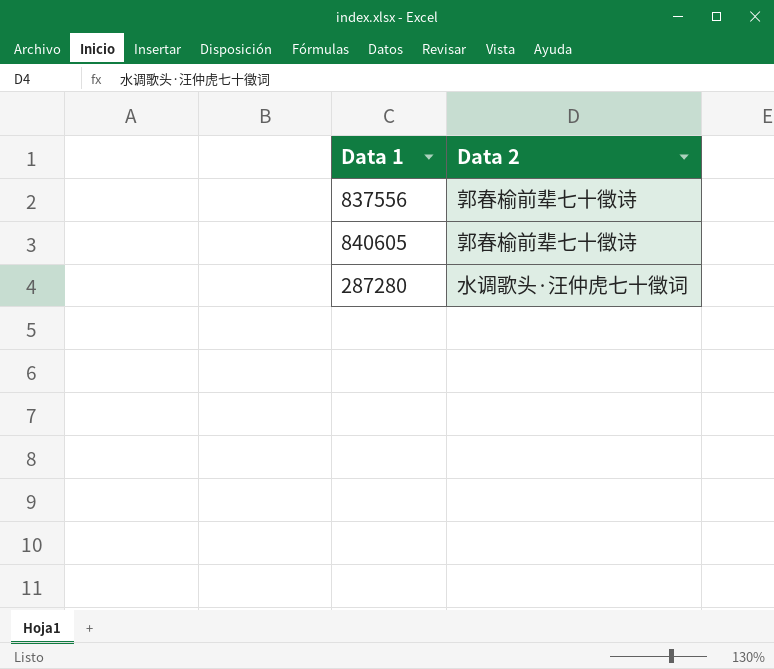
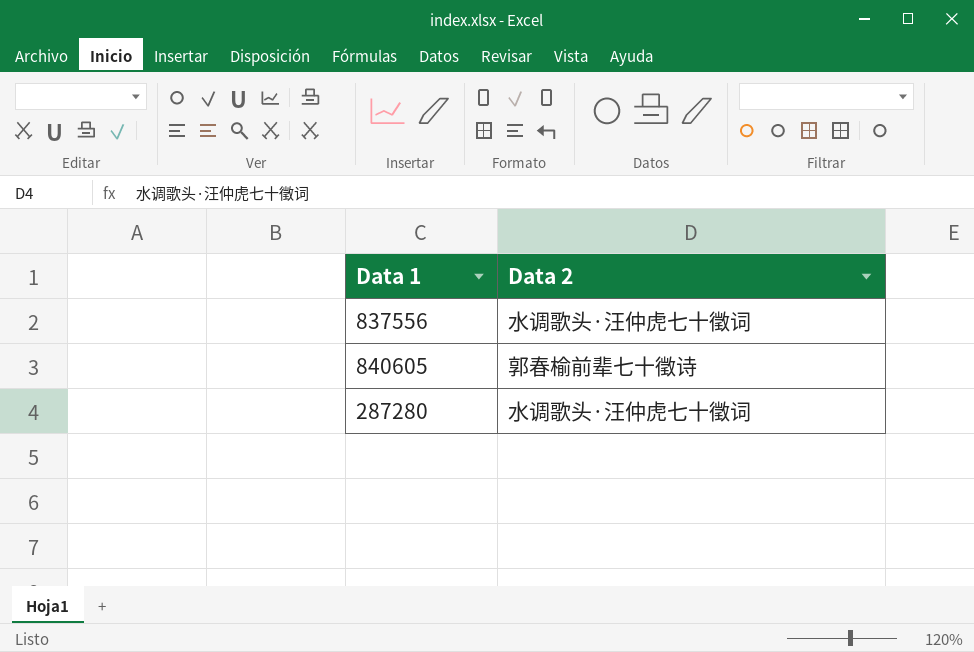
837556 | Data 2: 郭春榆前辈七十徵诗 -> 水调歌头·汪仲虎七十徵词

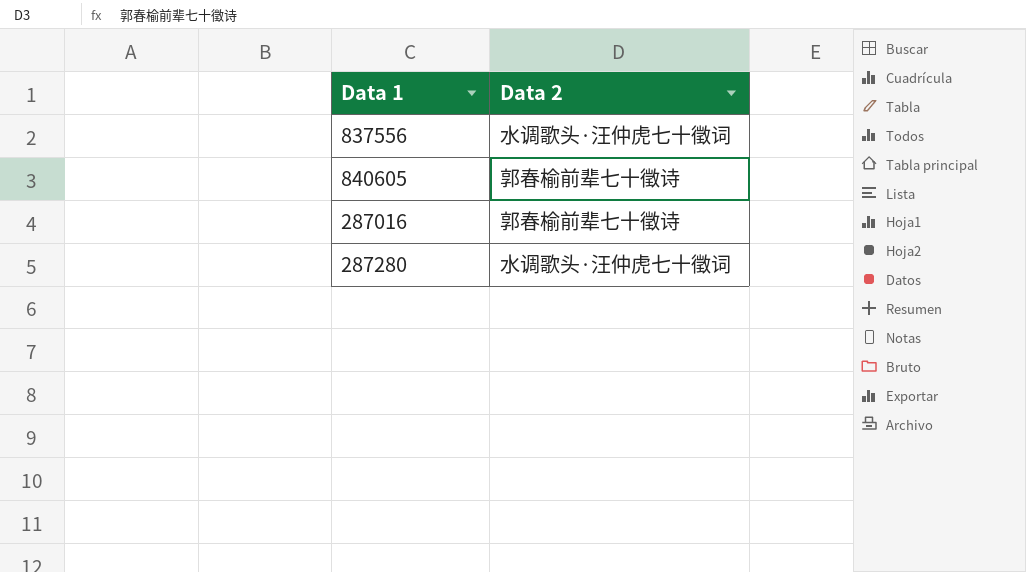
row 287016: none -> 郭春榆前辈七十徵诗

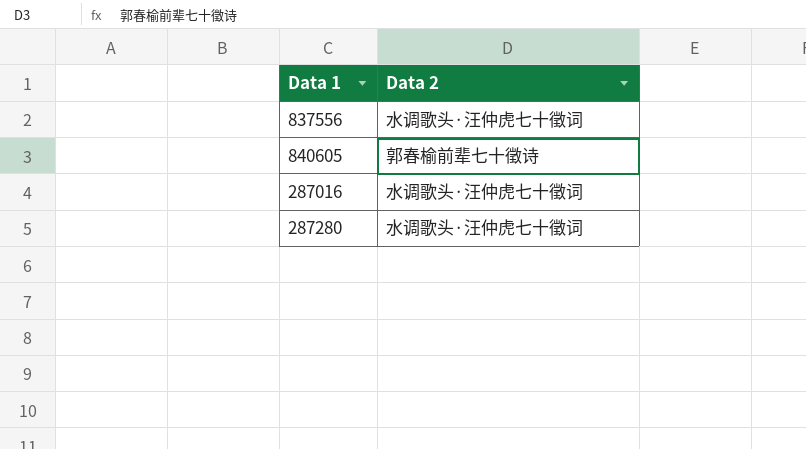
287016 | Data 2: 郭春榆前辈七十徵诗 -> 水调歌头·汪仲虎七十徵词

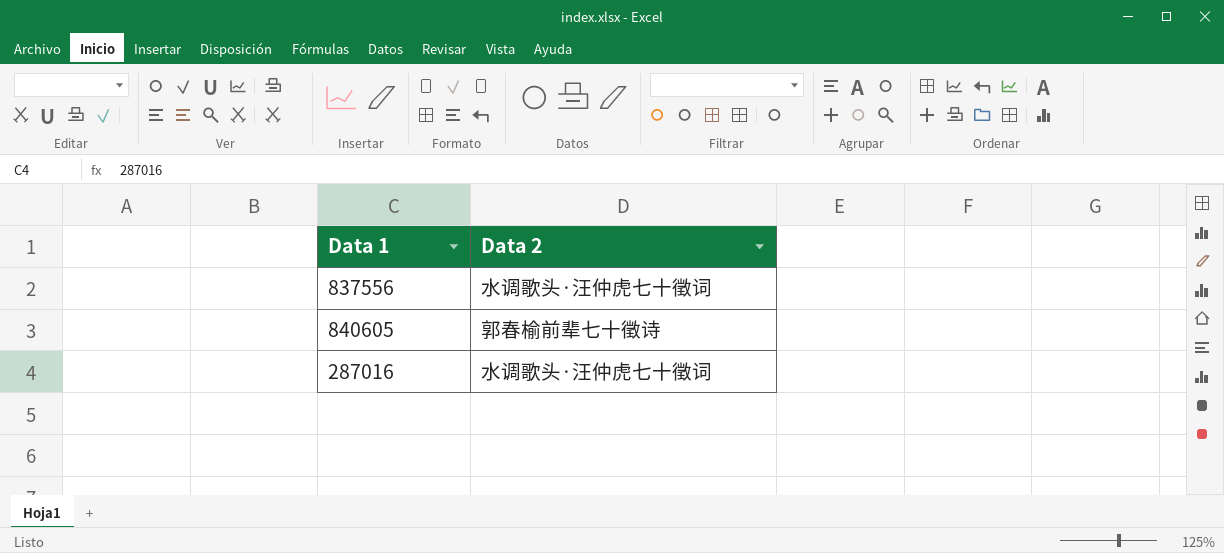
row 287280: 水调歌头·汪仲虎七十徵词 -> none

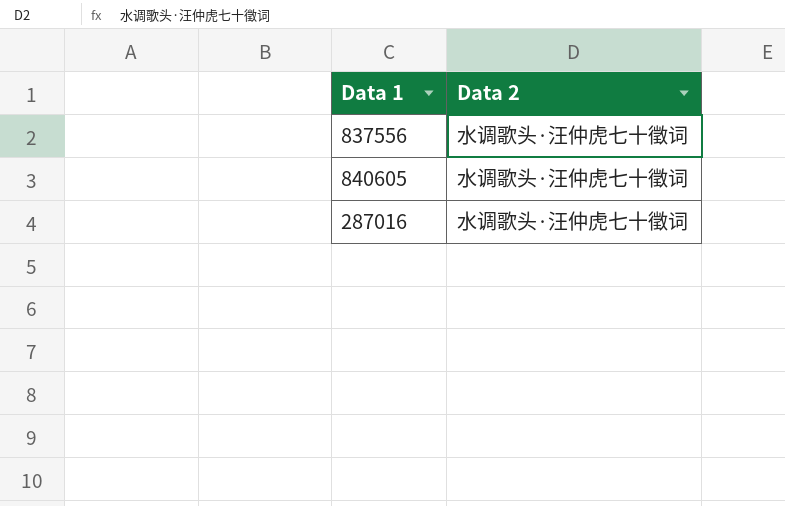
840605 | Data 2: 郭春榆前辈七十徵诗 -> 水调歌头·汪仲虎七十徵词

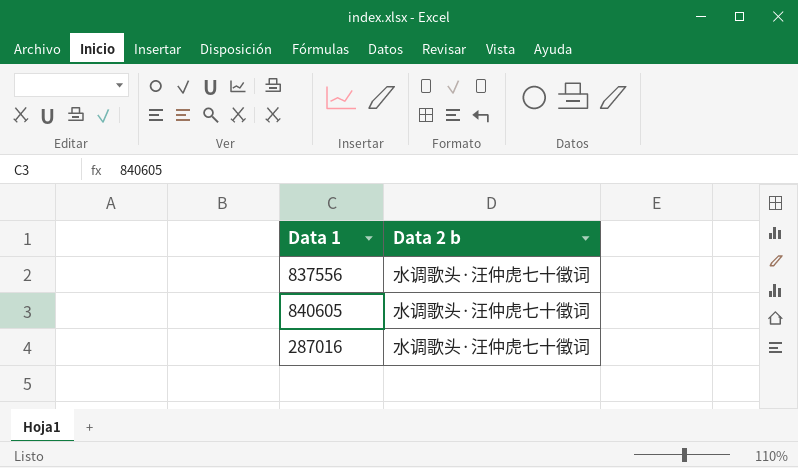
column name: Data 2 -> Data 2 b

